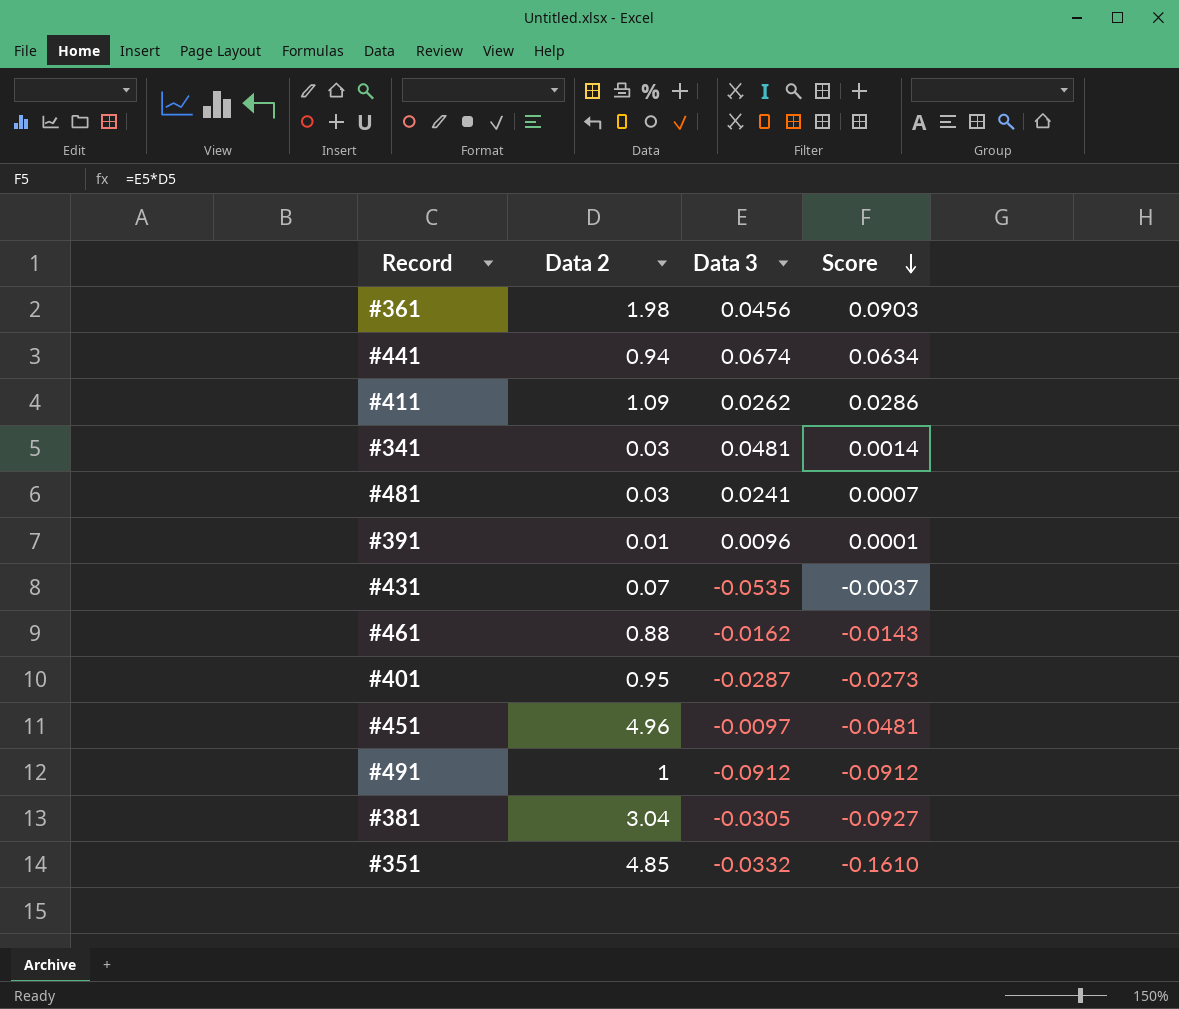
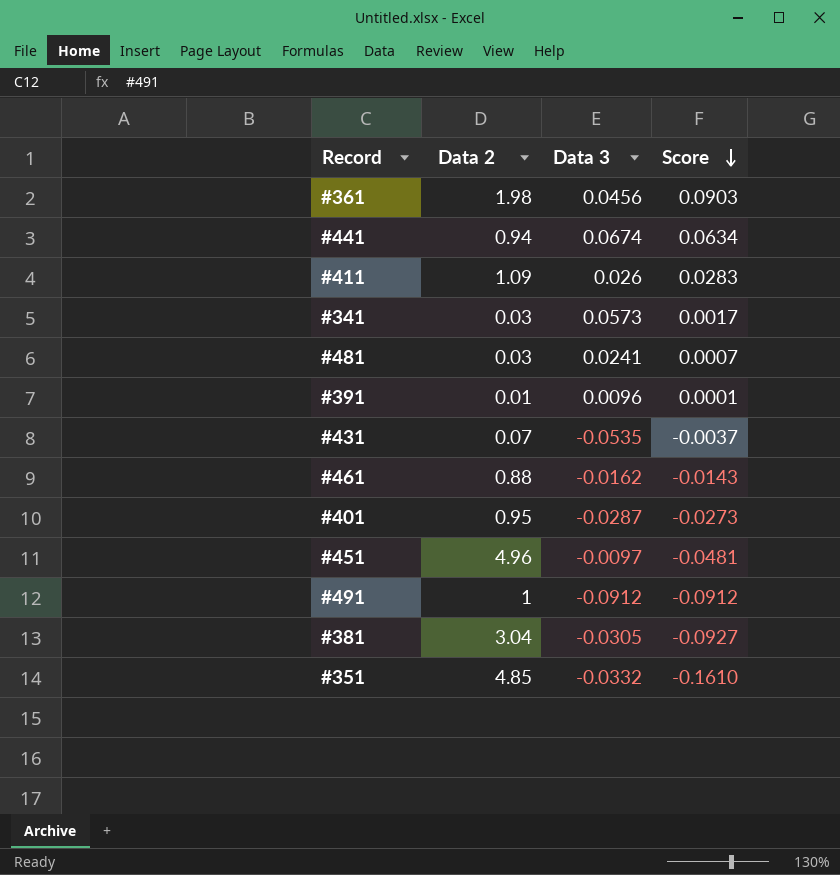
#411 | Data 3: 0.0262 -> 0.026
#411 | Score: 0.0286 -> 0.0283
#341 | Data 3: 0.0481 -> 0.0573
#341 | Score: 0.0014 -> 0.0017

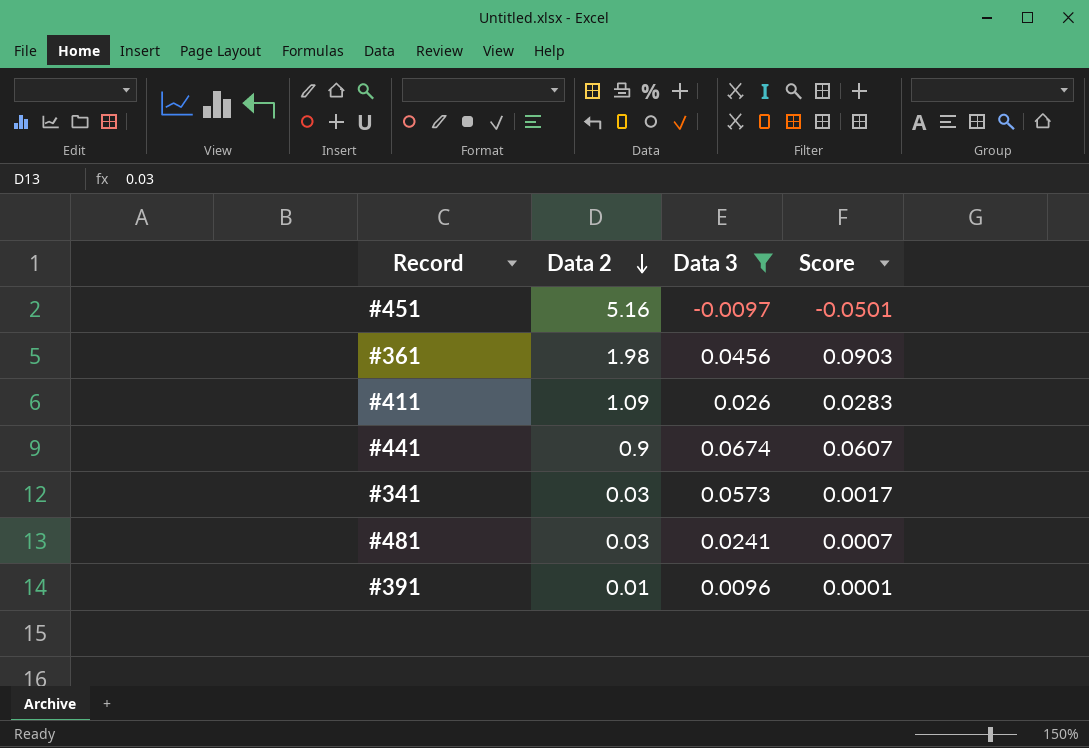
filter: none -> Data 3 >= -0.0097
row order: Score descending -> Data 2 descending
#451 | Data 2: 4.96 -> 5.16
#451 | Score: -0.0481 -> -0.0501
#441 | Data 2: 0.94 -> 0.9
#441 | Score: 0.0634 -> 0.0607

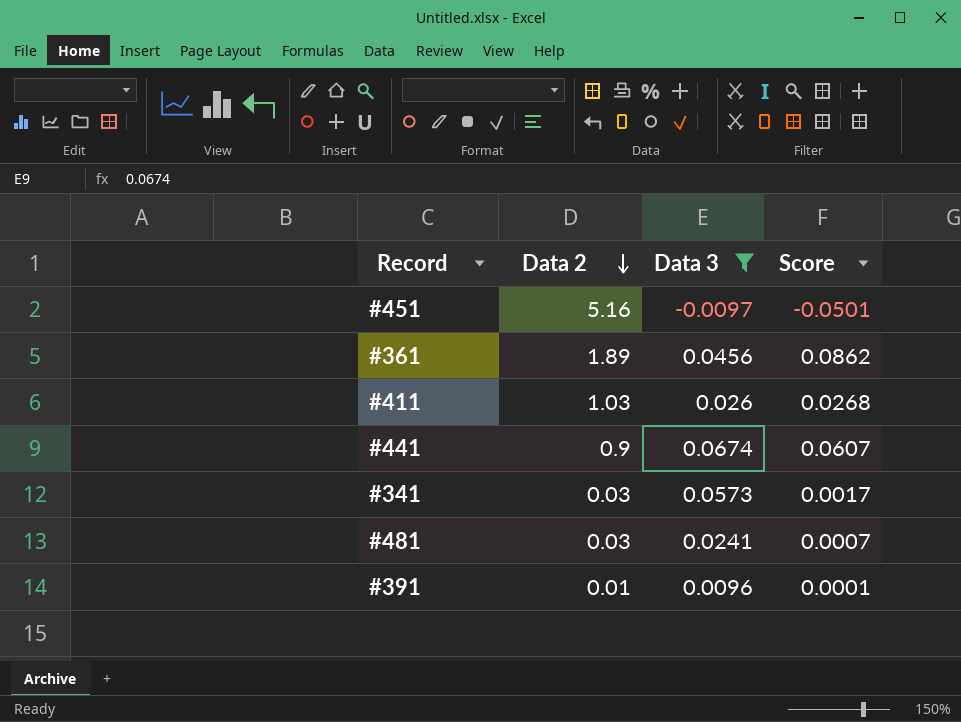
#361 | Data 2: 1.98 -> 1.89
#361 | Score: 0.0903 -> 0.0862
#411 | Data 2: 1.09 -> 1.03
#411 | Score: 0.0283 -> 0.0268

